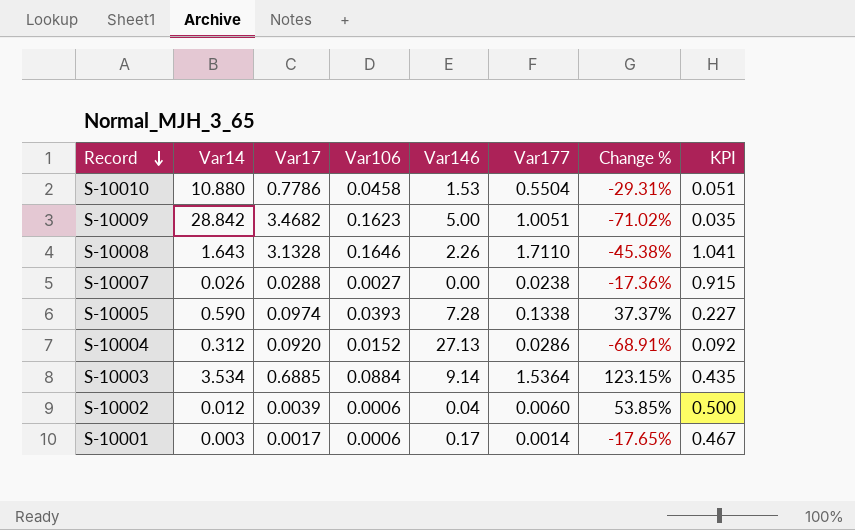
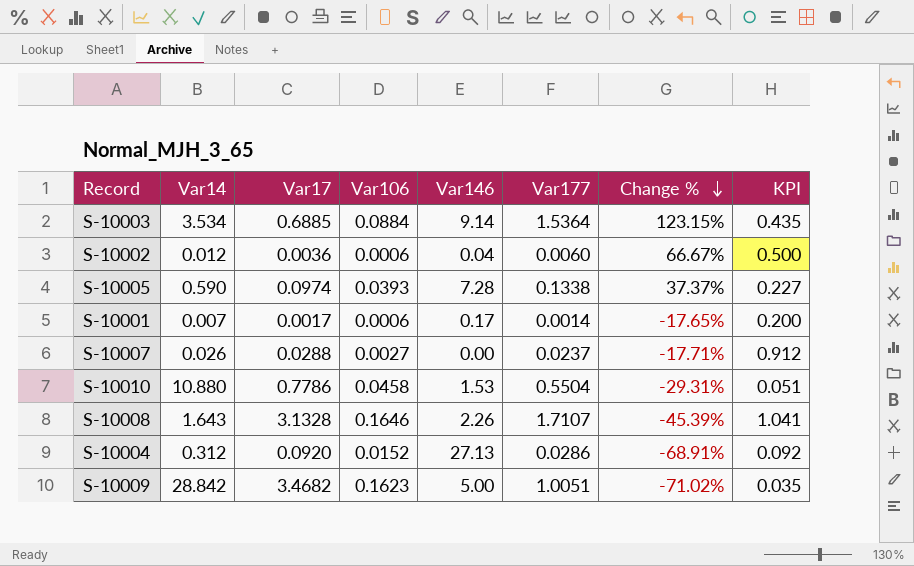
row order: Record descending -> Change % descending
S-10002 | Var17: 0.0039 -> 0.0036
S-10002 | Change %: 53.85% -> 66.67%
S-10001 | Var14: 0.003 -> 0.007
S-10001 | KPI: 0.467 -> 0.200
S-10007 | Var177: 0.0238 -> 0.0237
S-10007 | Change %: -17.36% -> -17.71%
S-10007 | KPI: 0.915 -> 0.912
S-10008 | Var177: 1.7110 -> 1.7107
S-10008 | Change %: -45.38% -> -45.39%

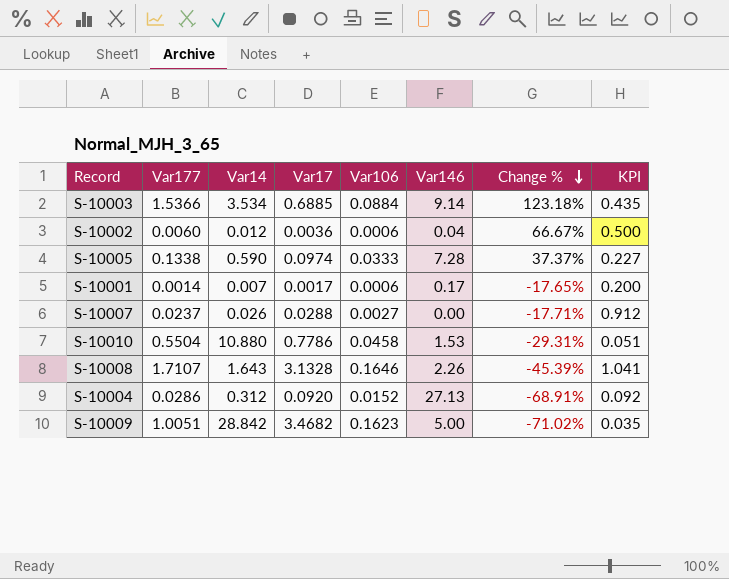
column Var177 | position: 6 -> 2
S-10003 | Var177: 1.5364 -> 1.5366
S-10003 | Change %: 123.15% -> 123.18%
S-10005 | Var106: 0.0393 -> 0.0333

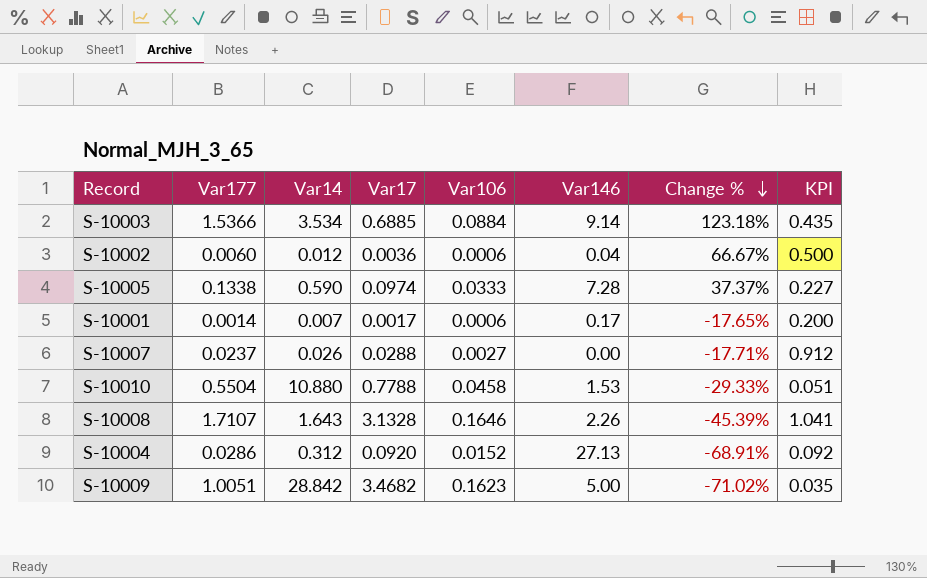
S-10010 | Var17: 0.7786 -> 0.7788
S-10010 | Change %: -29.31% -> -29.33%

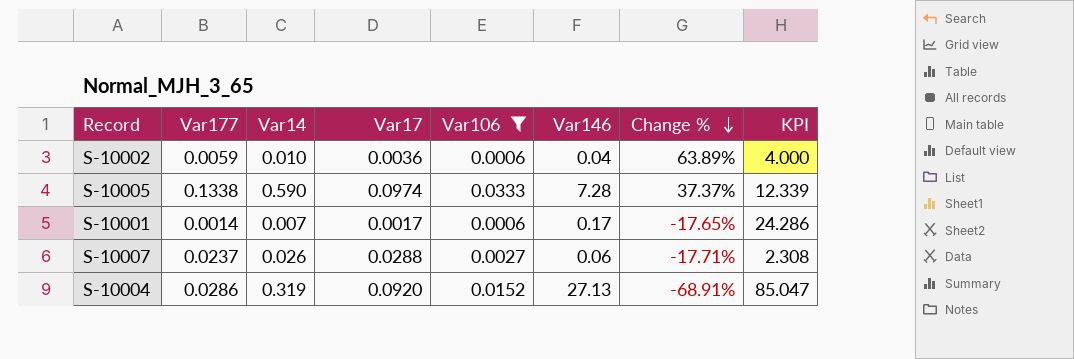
filter: none -> Var106 <= 0.0333
column KPI | formula: [Var177] / [Var14] -> [Var146] / [Var14]
S-10002 | Var177: 0.0060 -> 0.0059
S-10002 | Var14: 0.012 -> 0.010
S-10002 | Change %: 66.67% -> 63.89%
S-10007 | Var146: 0.00 -> 0.06
S-10004 | Var14: 0.312 -> 0.319

